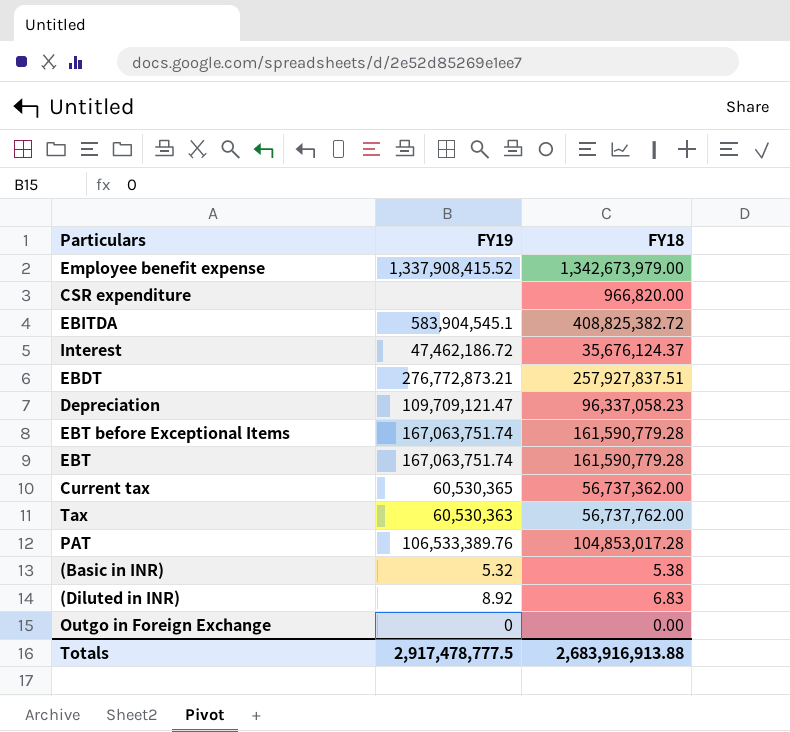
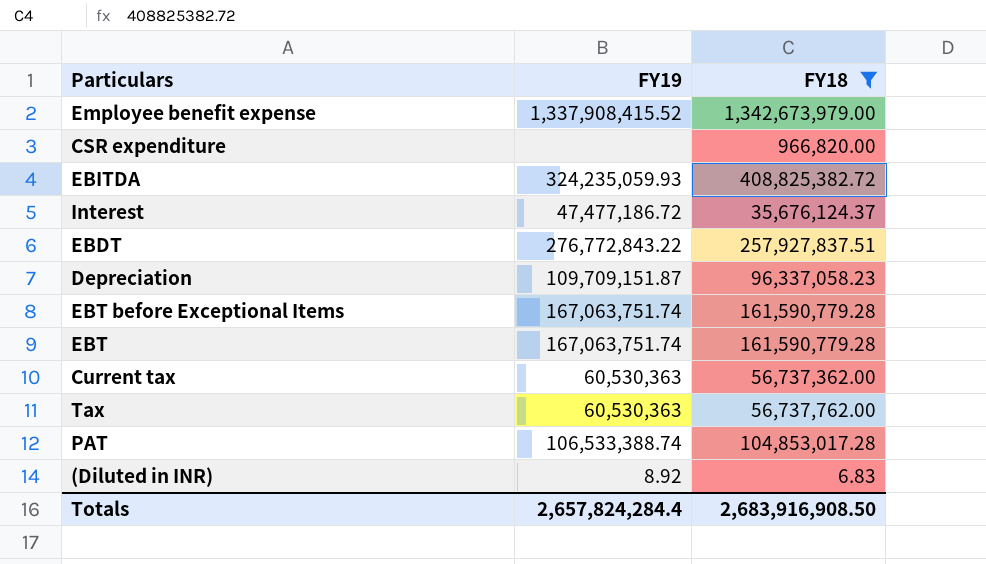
filter: none -> FY18 >= 6.83
EBITDA | FY19: 583,904,545.1 -> 324,235,059.93
Interest | FY19: 47,462,186.72 -> 47,477,186.72
EBDT | FY19: 276,772,873.21 -> 276,772,843.22
Depreciation | FY19: 109,709,121.47 -> 109,709,151.87
Current tax | FY19: 60,530,365 -> 60,530,363
PAT | FY19: 106,533,389.76 -> 106,533,388.74
Totals | FY19: 2,917,478,777.5 -> 2,657,824,284.4
Totals | FY18: 2,683,916,913.88 -> 2,683,916,908.50

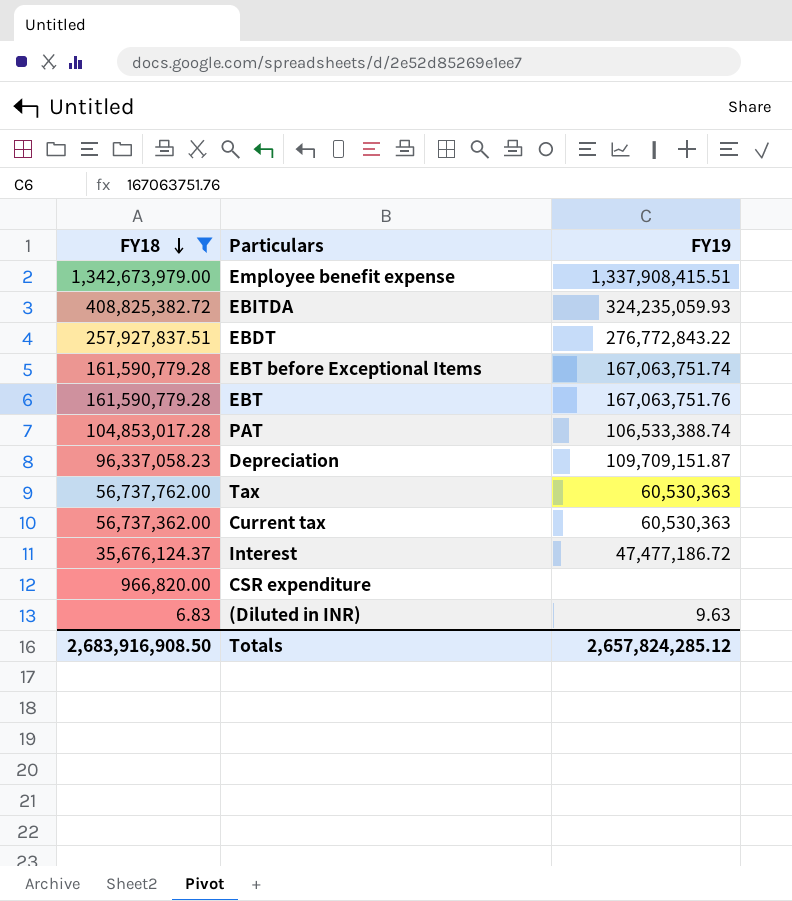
row order: none -> FY18 descending
column FY18 | position: 3 -> 1
Employee benefit expense | FY19: 1,337,908,415.52 -> 1,337,908,415.51
EBT | FY19: 167,063,751.74 -> 167,063,751.76
(Diluted in INR) | FY19: 8.92 -> 9.63
Totals | FY19: 2,657,824,284.4 -> 2,657,824,285.12

